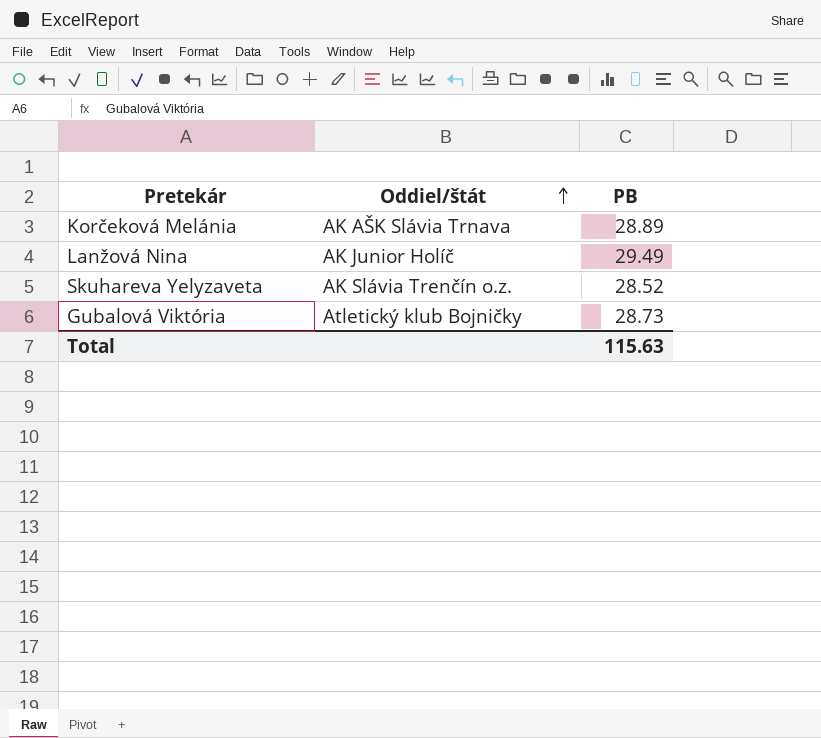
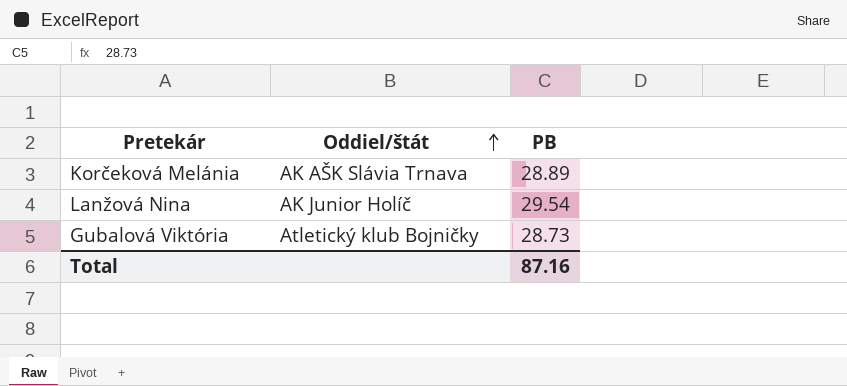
row Skuhareva Yelyzaveta: AK Slávia Trenčín o.z. | 28.52 -> none
Lanžová Nina | PB: 29.49 -> 29.54
Total | PB: 115.63 -> 87.16

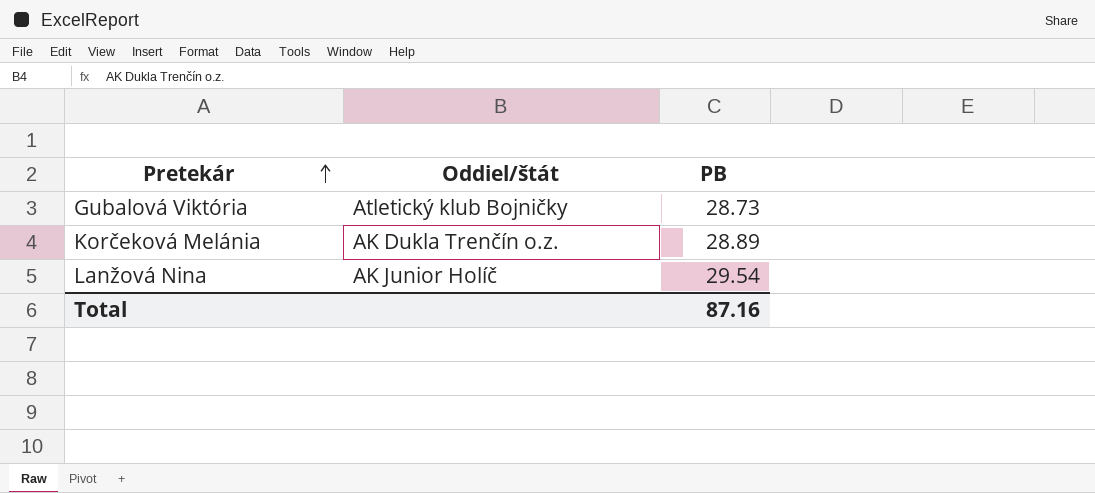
row order: Oddiel/štát ascending -> Pretekár ascending
Korčeková Melánia | Oddiel/štát: AK AŠK Slávia Trnava -> AK Dukla Trenčín o.z.

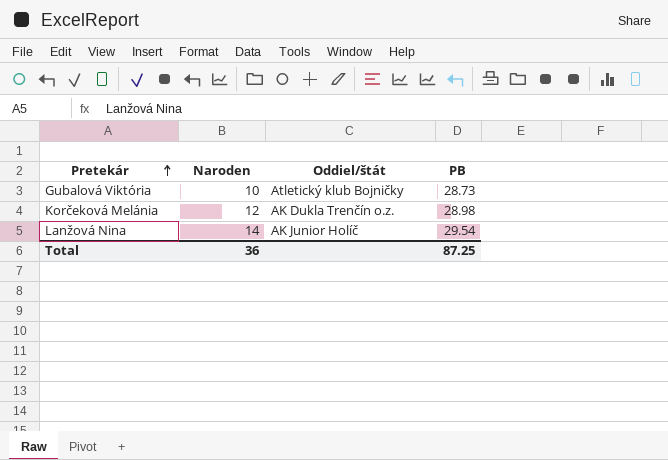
column Naroden | position: none -> 2
Korčeková Melánia | PB: 28.89 -> 28.98
Total | PB: 87.16 -> 87.25

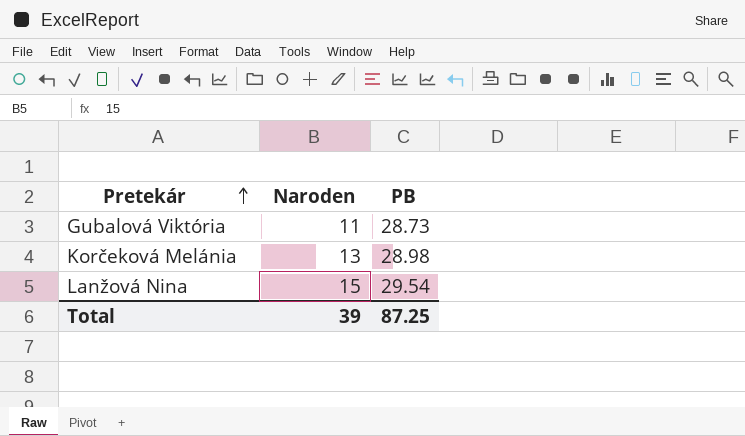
column Oddiel/štát | position: 3 -> none
Gubalová Viktória | Naroden: 10 -> 11
Korčeková Melánia | Naroden: 12 -> 13
Lanžová Nina | Naroden: 14 -> 15
Total | Naroden: 36 -> 39

